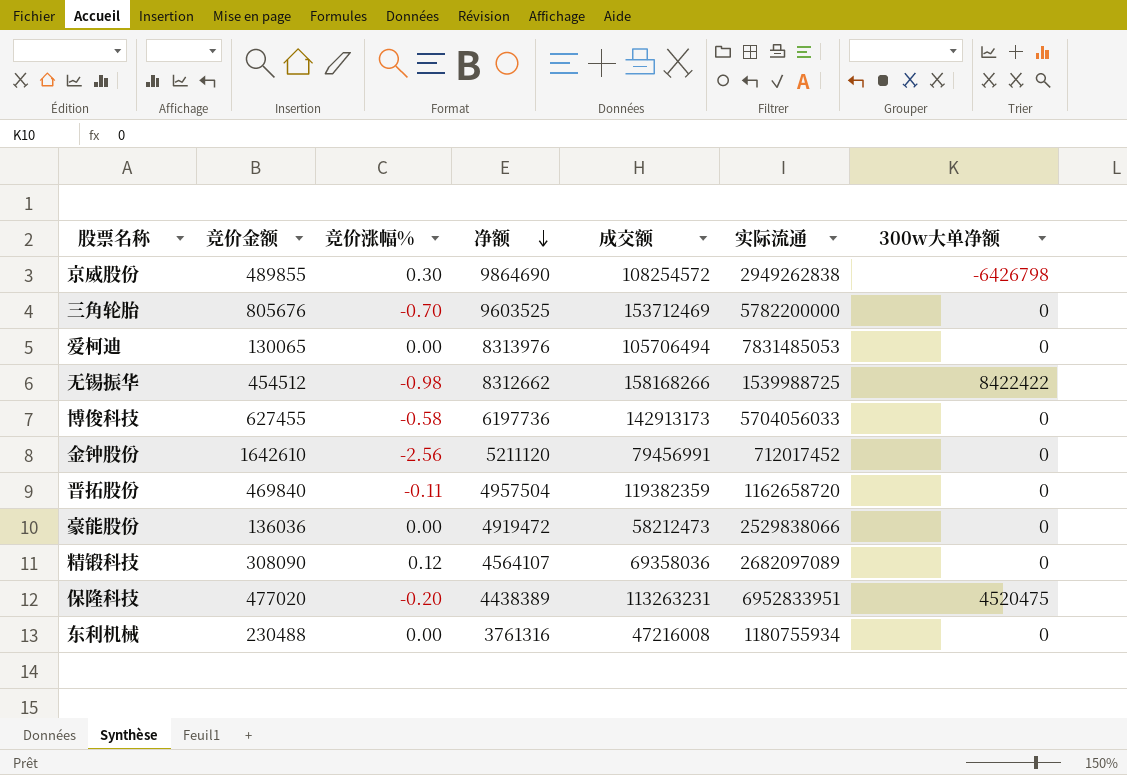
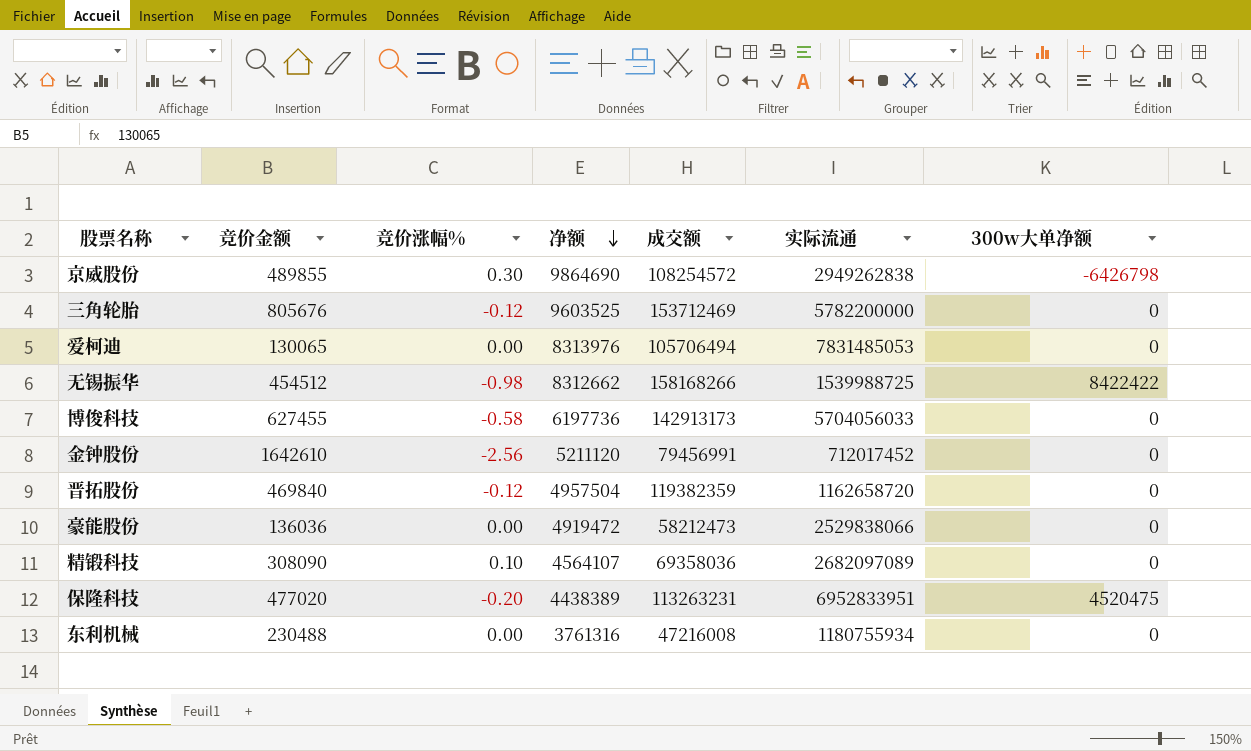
三角轮胎 | 竞价涨幅%: -0.70 -> -0.12
晋拓股份 | 竞价涨幅%: -0.11 -> -0.12
精锻科技 | 竞价涨幅%: 0.12 -> 0.10

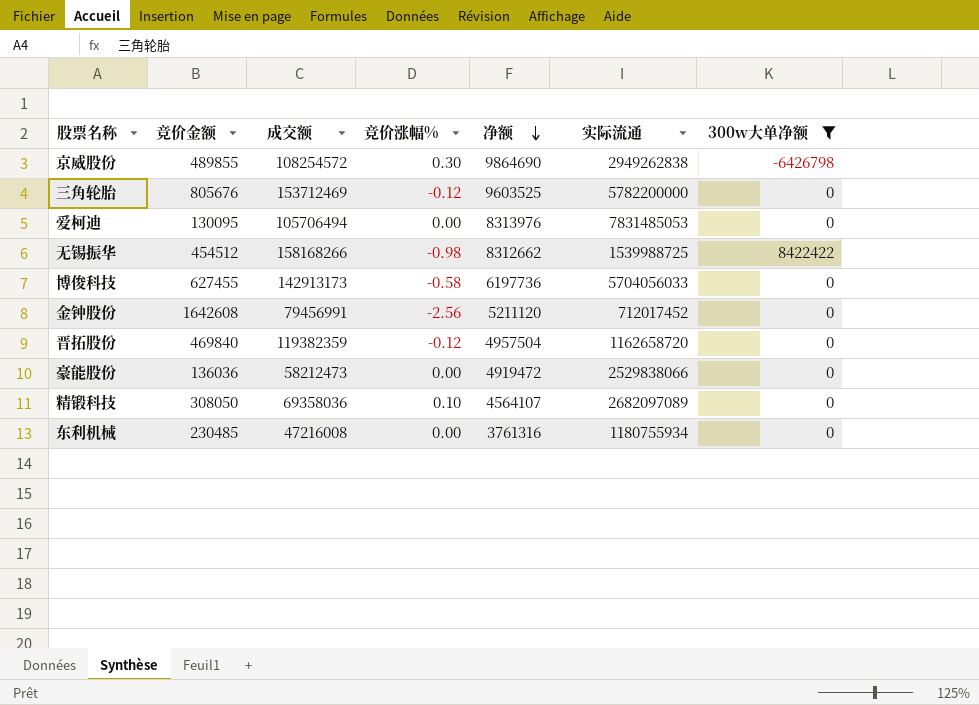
filter: none -> 300w大单净额 != 4520475
column 成交额 | position: 5 -> 3
爱柯迪 | 竞价金额: 130065 -> 130095
金钟股份 | 竞价金额: 1642610 -> 1642608
精锻科技 | 竞价金额: 308090 -> 308050
东利机械 | 竞价金额: 230488 -> 230485

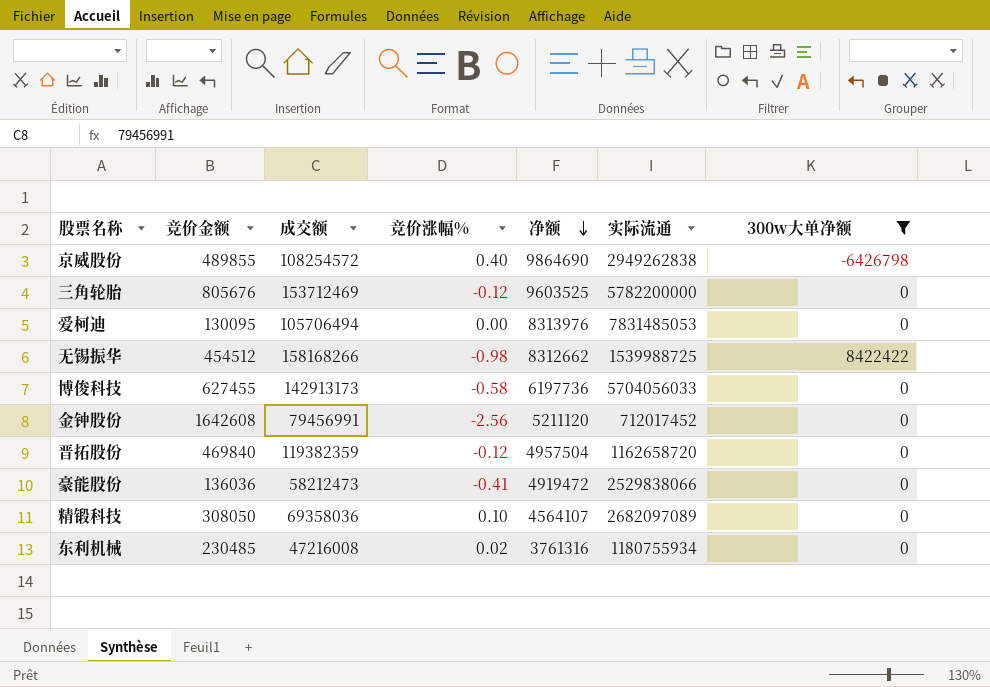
京威股份 | 竞价涨幅%: 0.30 -> 0.40
豪能股份 | 竞价涨幅%: 0.00 -> -0.41
东利机械 | 竞价涨幅%: 0.00 -> 0.02

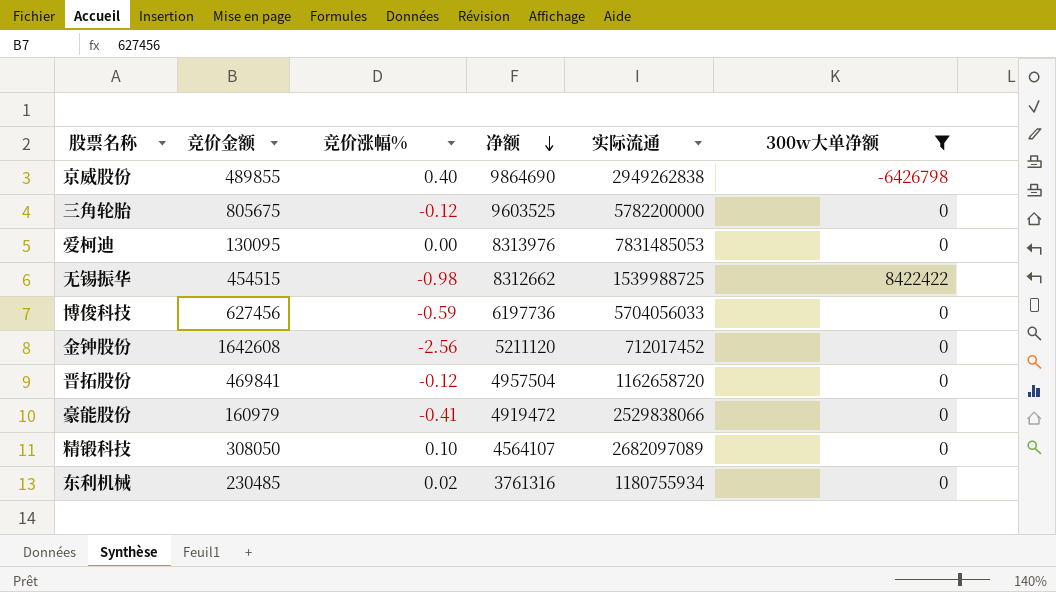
column 成交额 | position: 3 -> none
三角轮胎 | 竞价金额: 805676 -> 805675
无锡振华 | 竞价金额: 454512 -> 454515
博俊科技 | 竞价金额: 627455 -> 627456
博俊科技 | 竞价涨幅%: -0.58 -> -0.59
晋拓股份 | 竞价金额: 469840 -> 469841
豪能股份 | 竞价金额: 136036 -> 160979

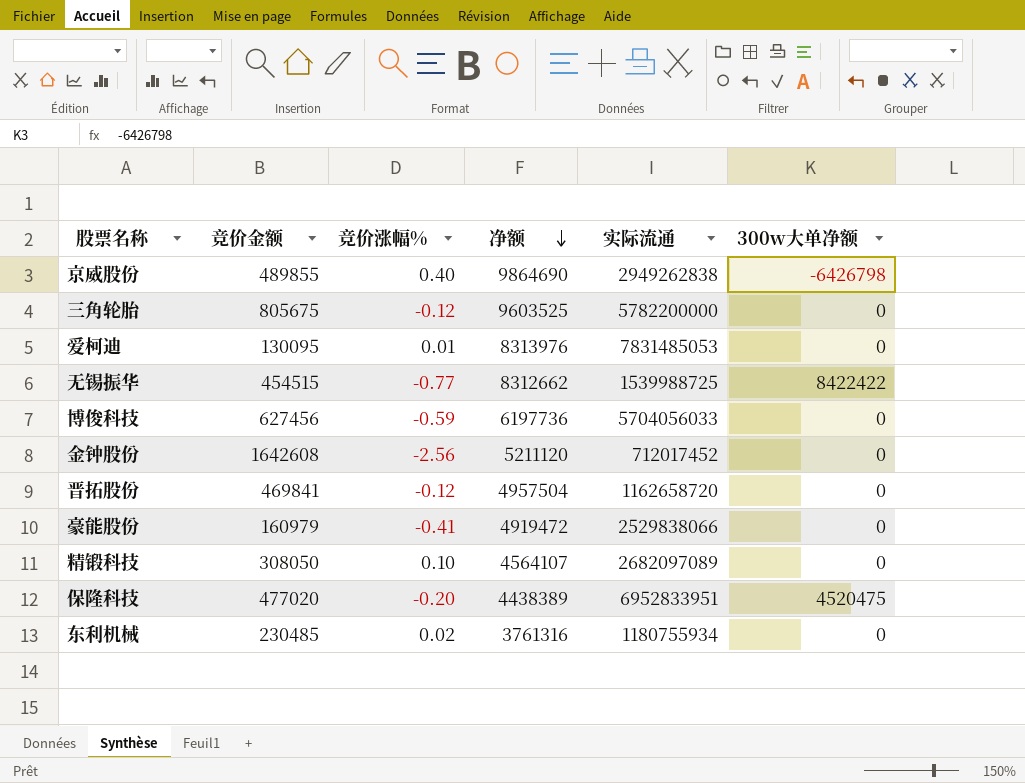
filter: 300w大单净额 != 4520475 -> none
爱柯迪 | 竞价涨幅%: 0.00 -> 0.01
无锡振华 | 竞价涨幅%: -0.98 -> -0.77

